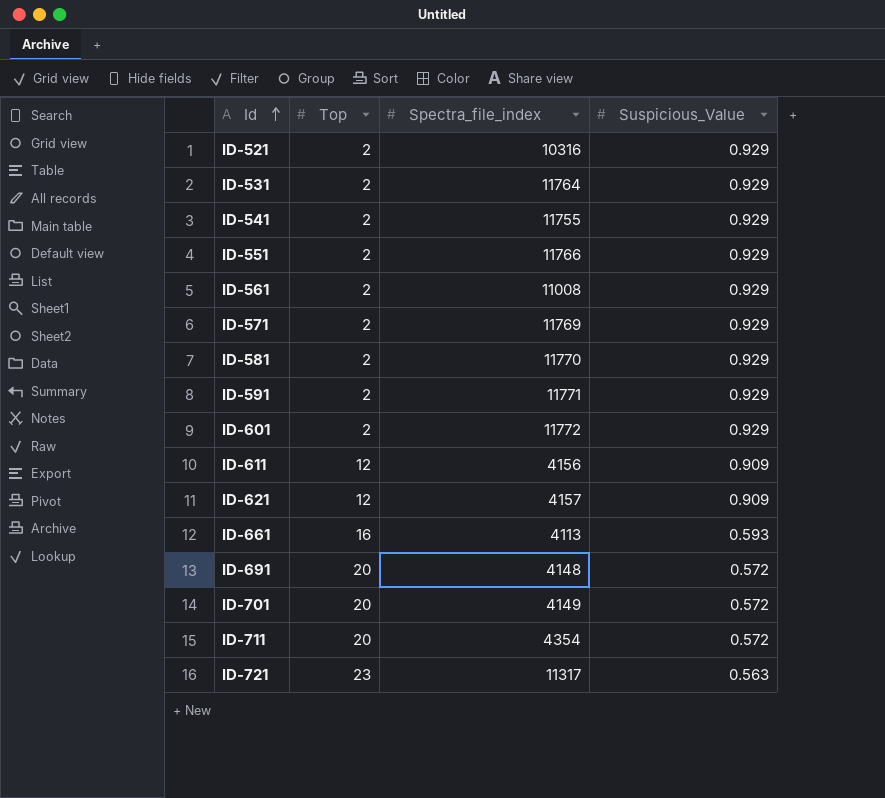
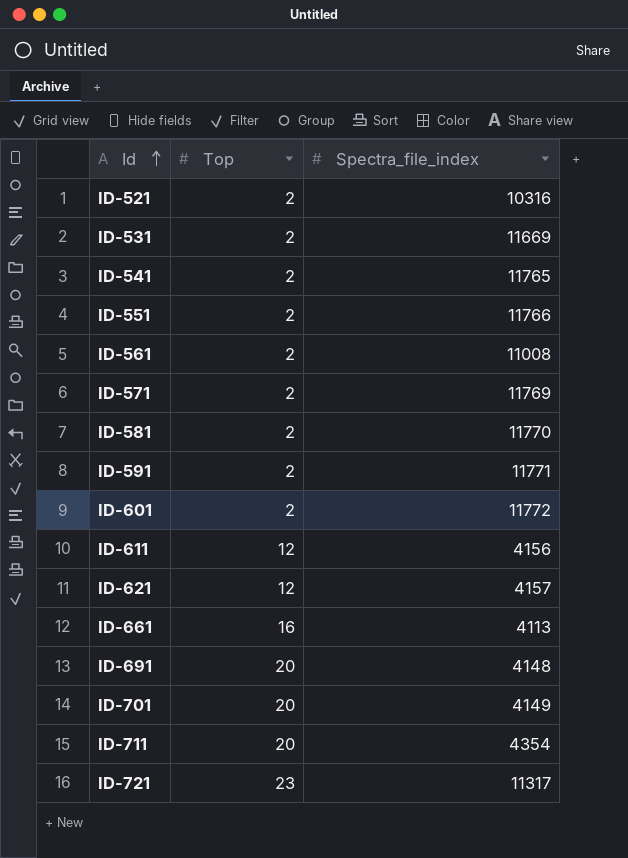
column Suspicious_Value | position: 4 -> none
ID-531 | Spectra_file_index: 11764 -> 11669
ID-541 | Spectra_file_index: 11755 -> 11765

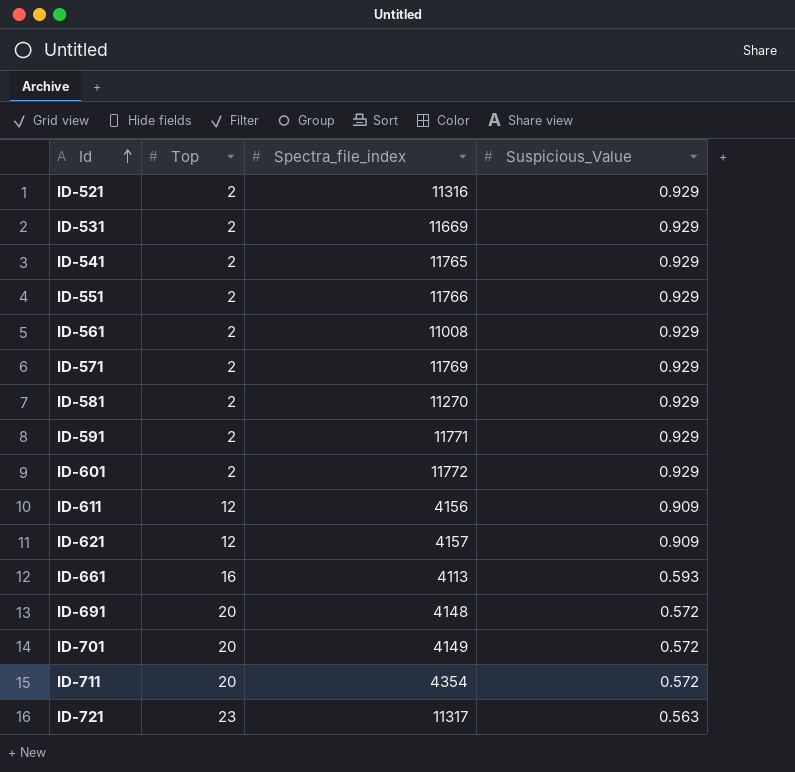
column Suspicious_Value | position: none -> 4
ID-521 | Spectra_file_index: 10316 -> 11316
ID-581 | Spectra_file_index: 11770 -> 11270

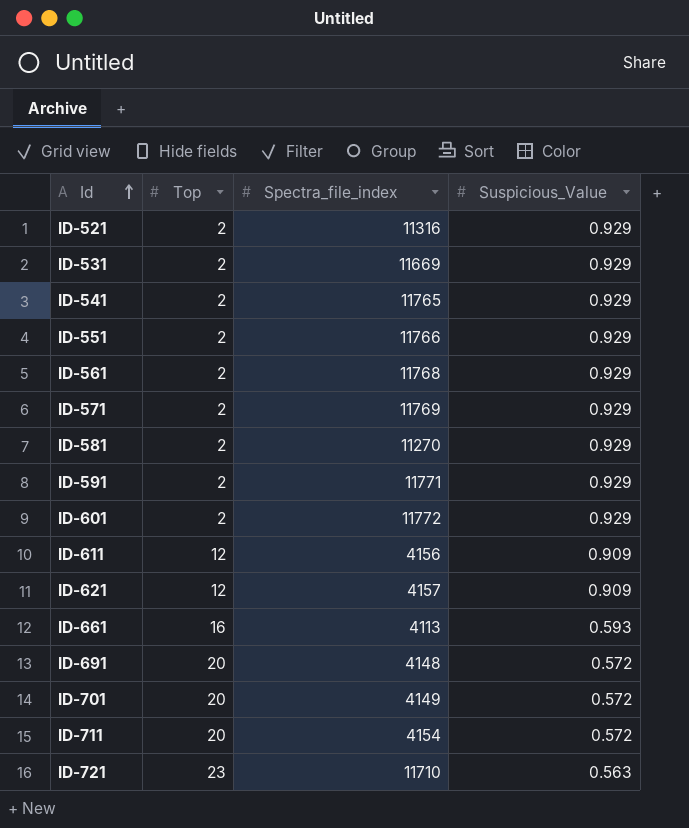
ID-561 | Spectra_file_index: 11008 -> 11768
ID-711 | Spectra_file_index: 4354 -> 4154
ID-721 | Spectra_file_index: 11317 -> 11710

